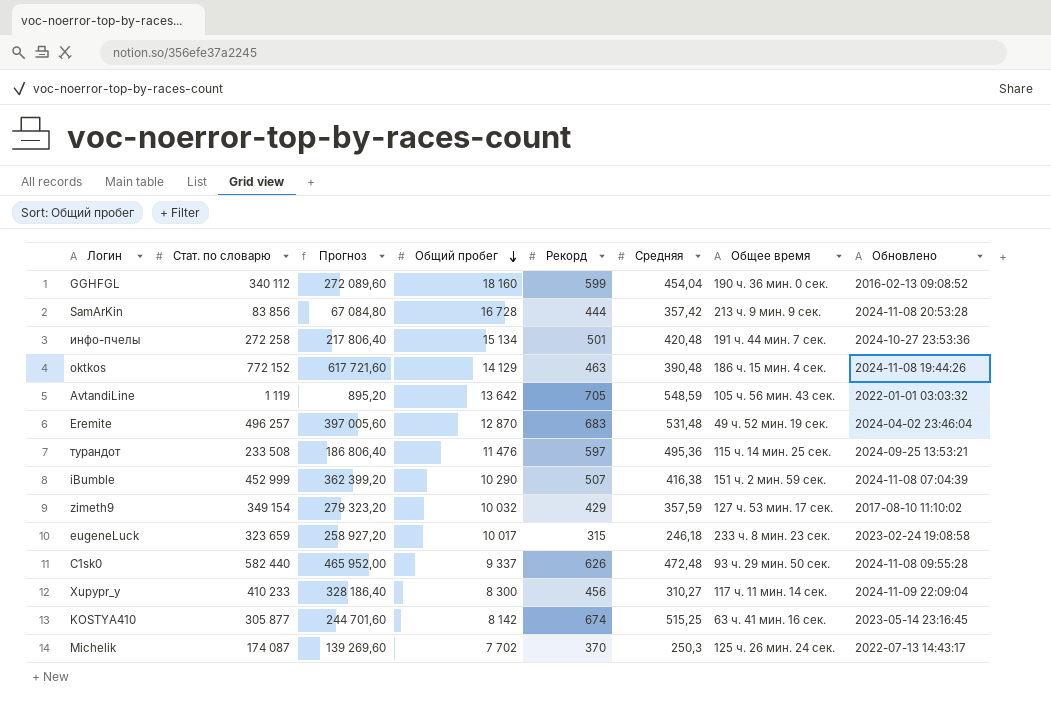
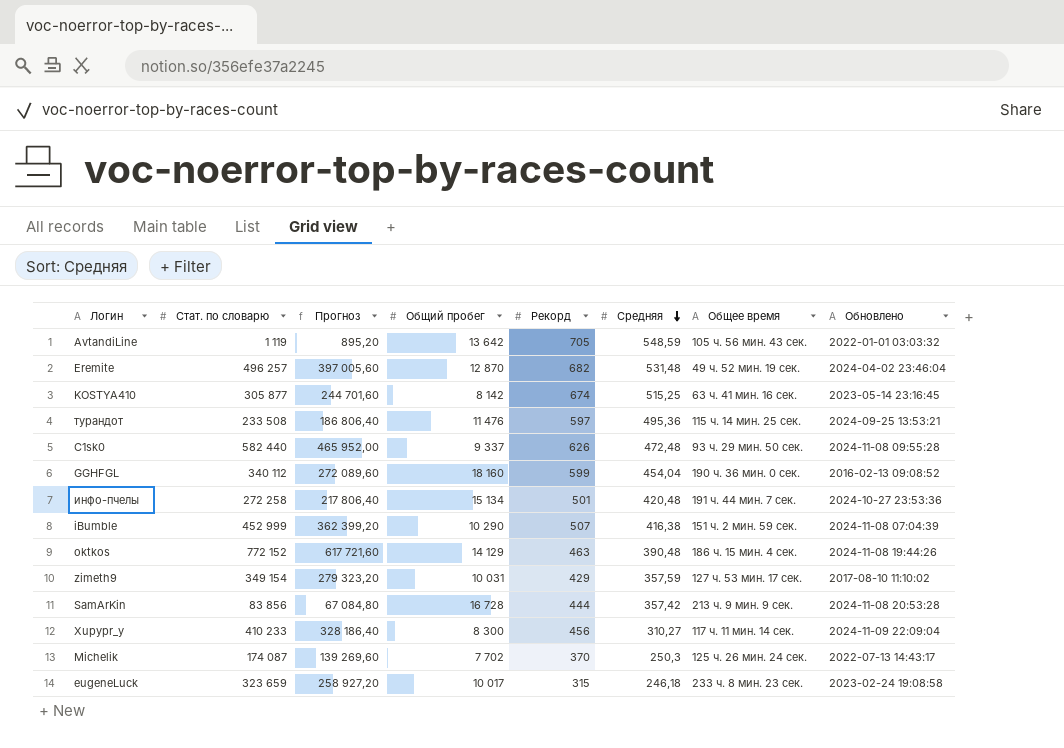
row order: Общий пробег descending -> Средняя descending
Eremite | Рекорд: 683 -> 682
zimeth9 | Общий пробег: 10 032 -> 10 031

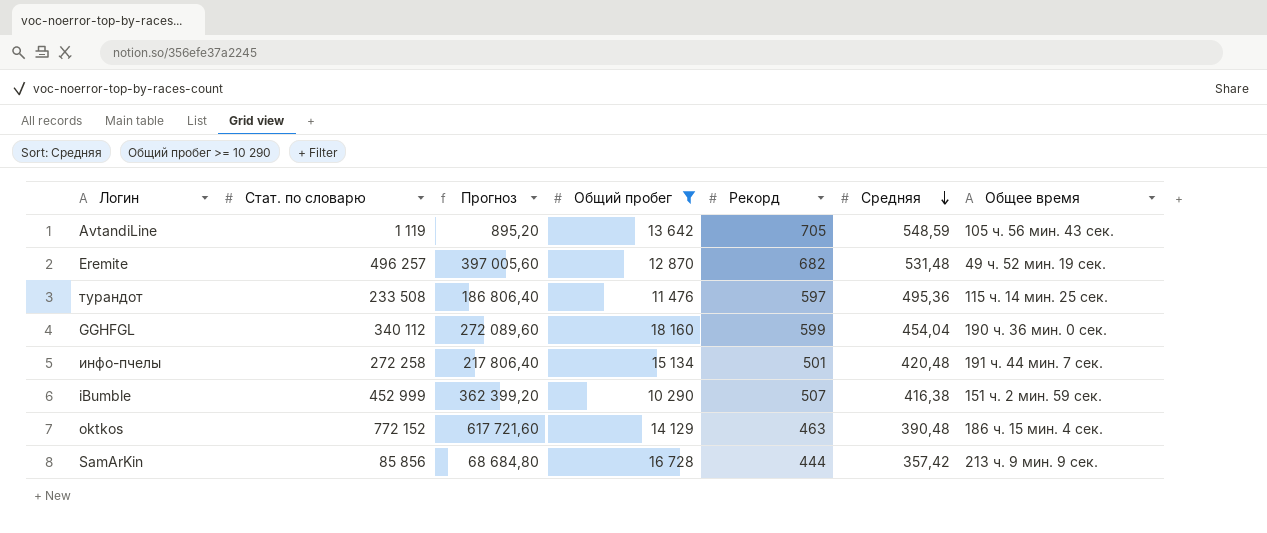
filter: none -> Общий пробег >= 10 290
column Обновлено | position: 8 -> none
SamArKin | Стат. по словарю: 83 856 -> 85 856
SamArKin | Прогноз: 67 084,80 -> 68 684,80

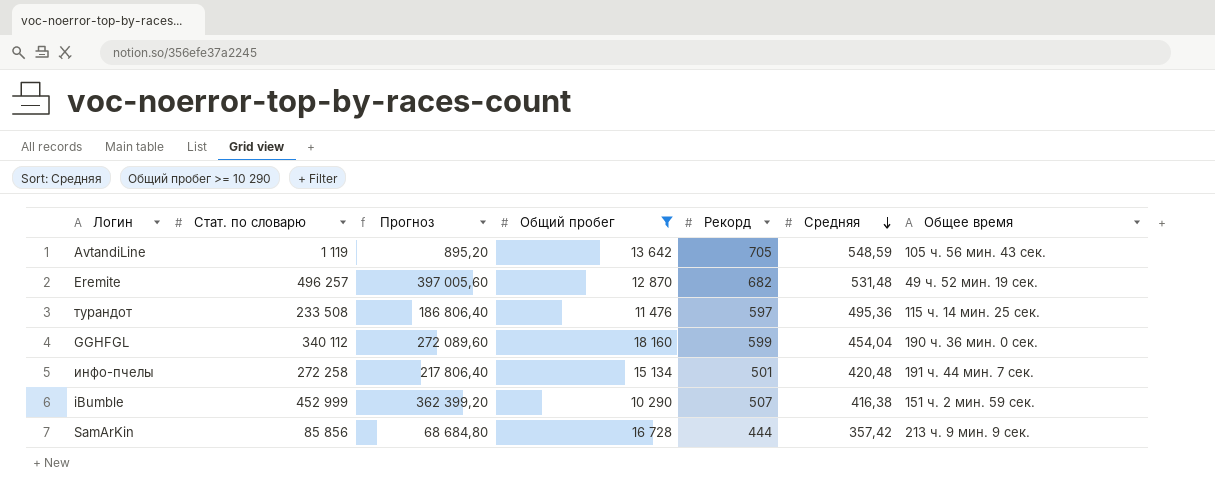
row oktkos: 772 152 | 617 721,60 | 14 129 | 463 | 390,48 | 186 ч. 15 мин. 4 сек. -> none

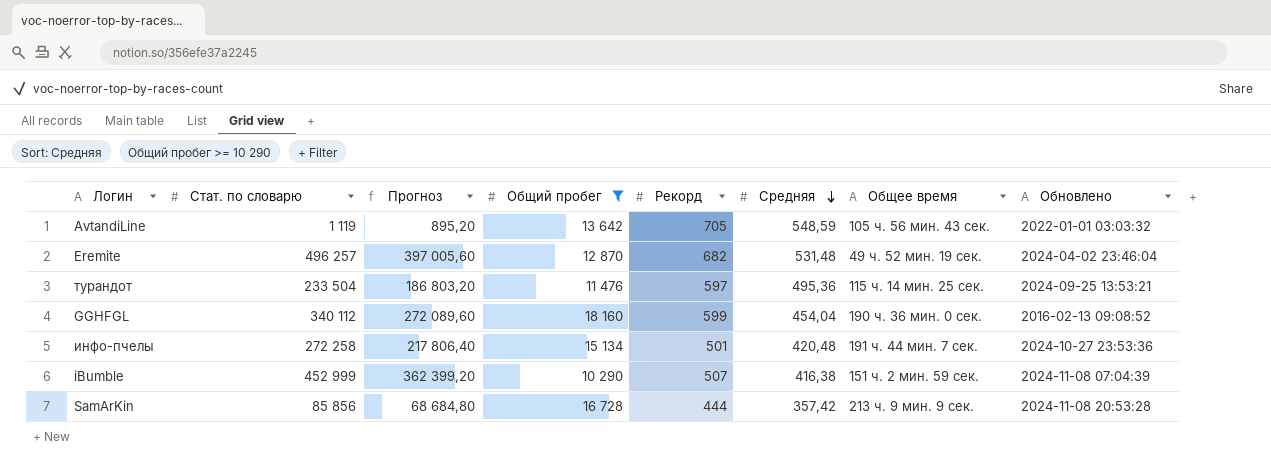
column Обновлено | position: none -> 8
турандот | Стат. по словарю: 233 508 -> 233 504
турандот | Прогноз: 186 806,40 -> 186 803,20

